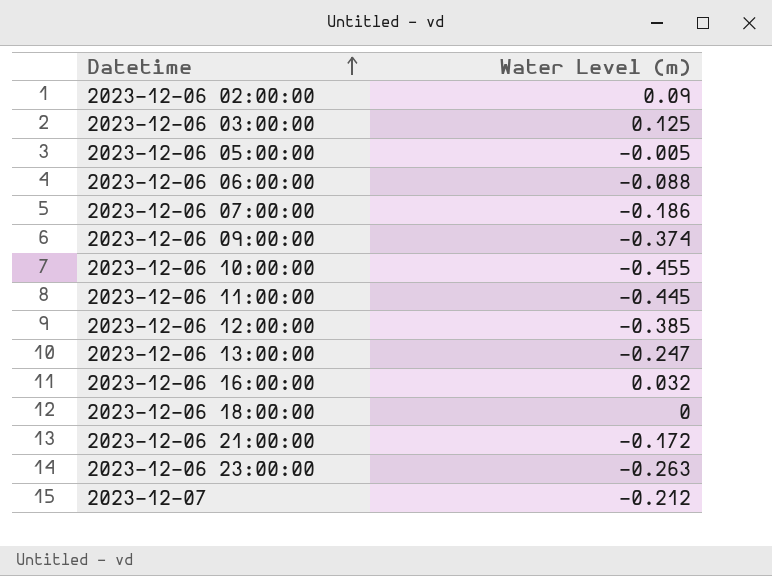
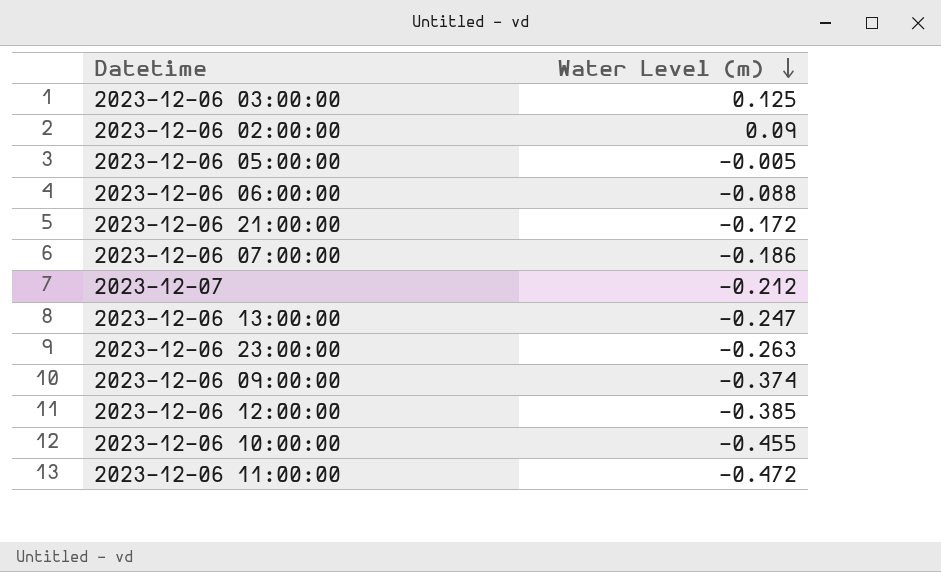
row order: Datetime ascending -> Water Level (m) descending
row 2023-12-06 16:00:00: 0.032 -> none
row 2023-12-06 18:00:00: 0 -> none
2023-12-06 11:00:00 | Water Level (m): -0.445 -> -0.472

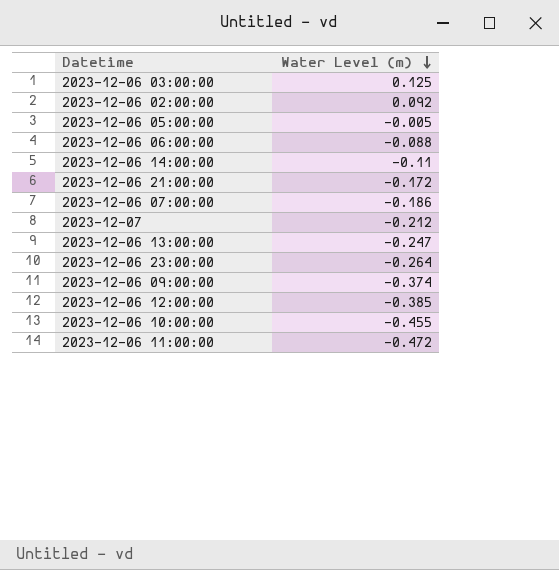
2023-12-06 02:00:00 | Water Level (m): 0.09 -> 0.092
row 2023-12-06 14:00:00: none -> -0.11
2023-12-06 23:00:00 | Water Level (m): -0.263 -> -0.264

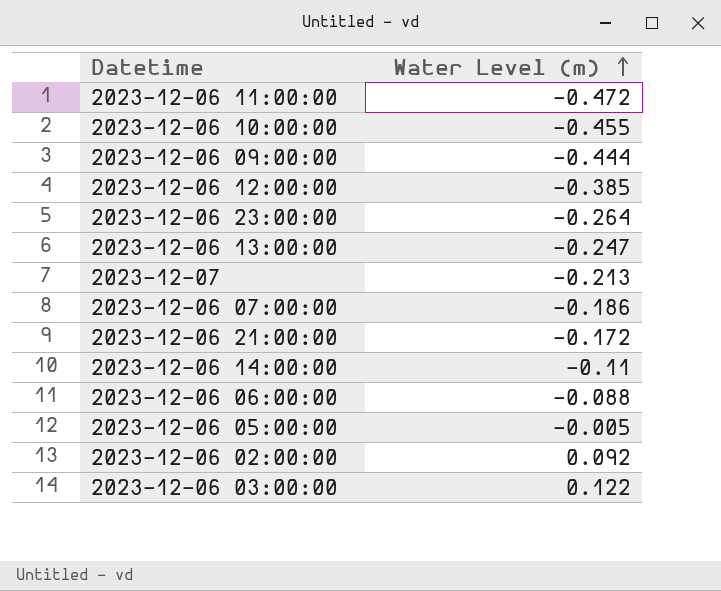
row order: Water Level (m) descending -> Water Level (m) ascending
2023-12-06 09:00:00 | Water Level (m): -0.374 -> -0.444
2023-12-07 | Water Level (m): -0.212 -> -0.213
2023-12-06 03:00:00 | Water Level (m): 0.125 -> 0.122

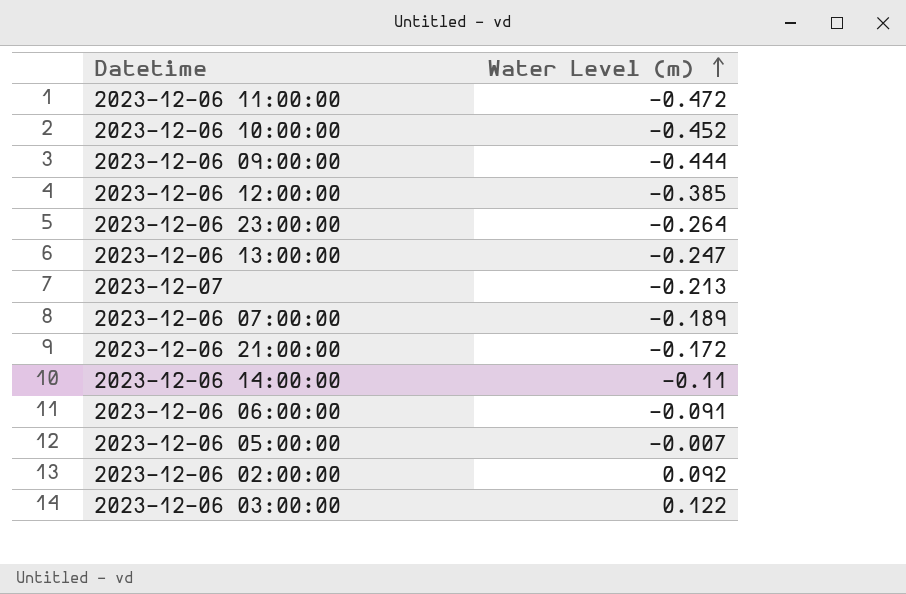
2023-12-06 10:00:00 | Water Level (m): -0.455 -> -0.452
2023-12-06 07:00:00 | Water Level (m): -0.186 -> -0.189
2023-12-06 06:00:00 | Water Level (m): -0.088 -> -0.091
2023-12-06 05:00:00 | Water Level (m): -0.005 -> -0.007

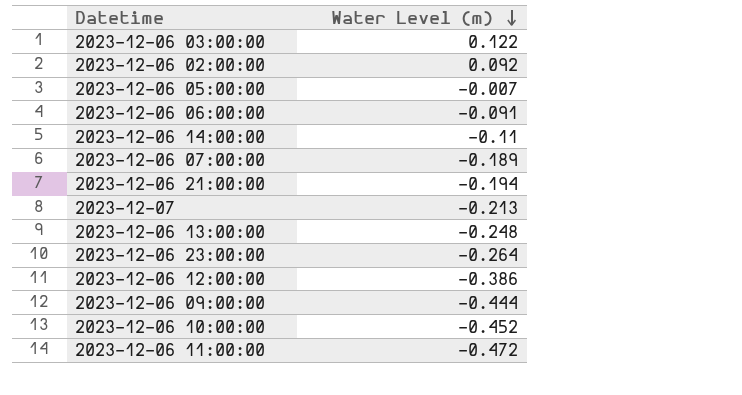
row order: Water Level (m) ascending -> Water Level (m) descending
2023-12-06 21:00:00 | Water Level (m): -0.172 -> -0.194
2023-12-06 13:00:00 | Water Level (m): -0.247 -> -0.248
2023-12-06 12:00:00 | Water Level (m): -0.385 -> -0.386

